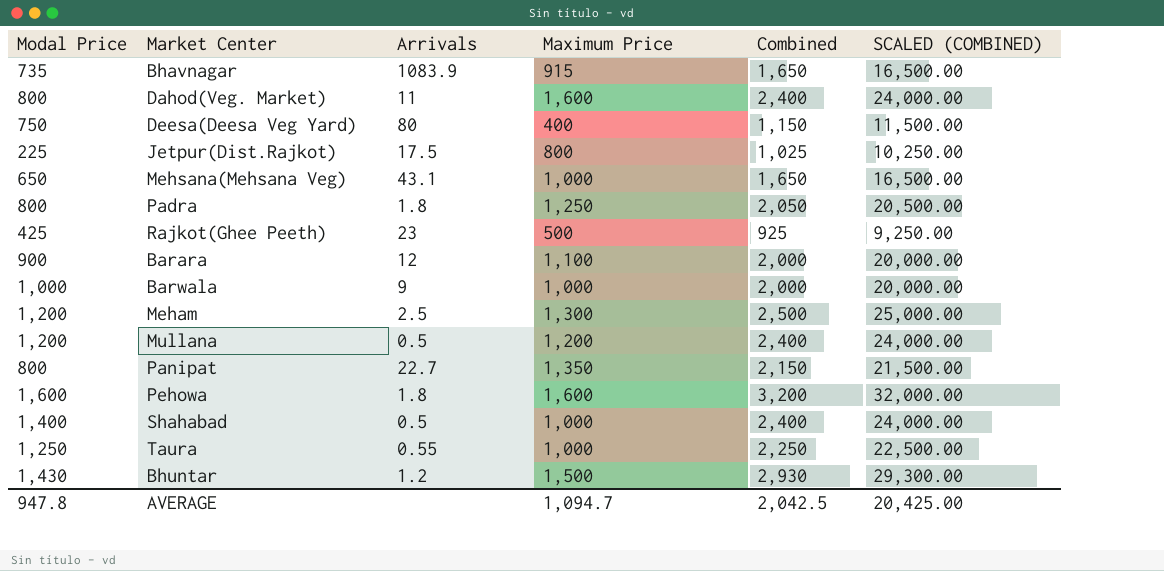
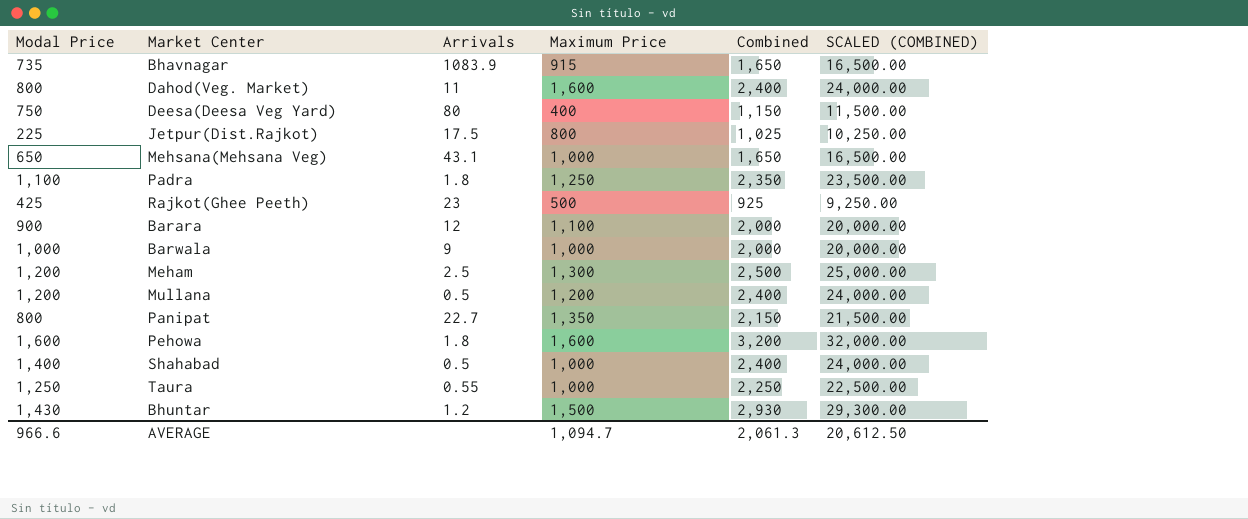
Padra | Modal Price: 800 -> 1,100
Padra | Combined: 2,050 -> 2,350
Padra | SCALED (COMBINED): 20,500.00 -> 23,500.00
AVERAGE | Modal Price: 947.8 -> 966.6
AVERAGE | Combined: 2,042.5 -> 2,061.3
AVERAGE | SCALED (COMBINED): 20,425.00 -> 20,612.50

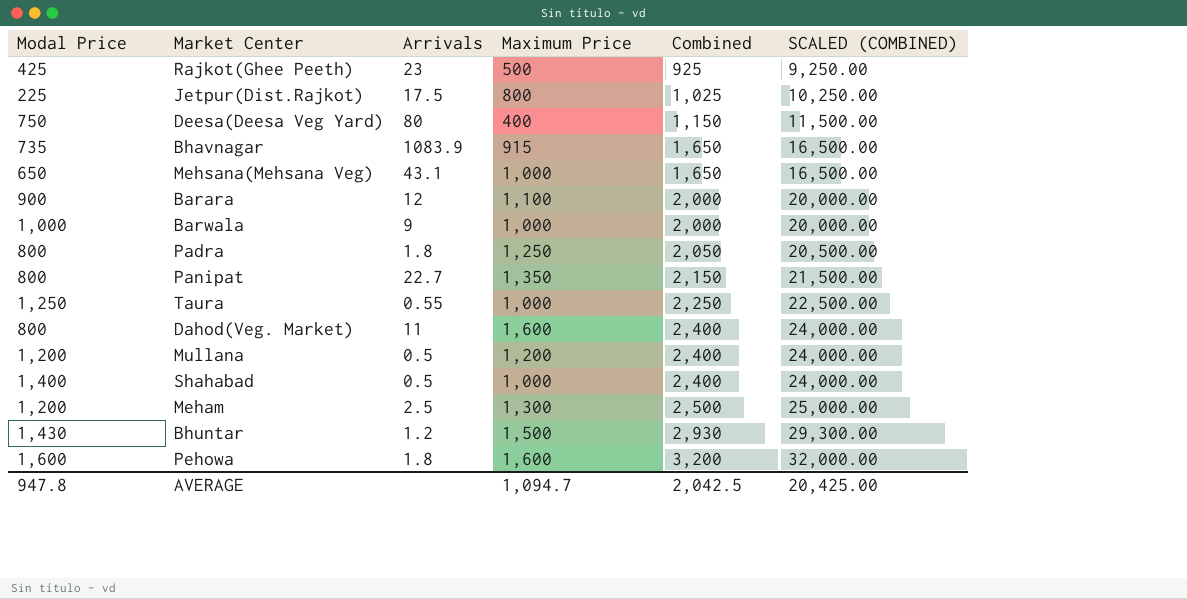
row order: none -> Combined ascending
Padra | Modal Price: 1,100 -> 800
Padra | Combined: 2,350 -> 2,050
Padra | SCALED (COMBINED): 23,500.00 -> 20,500.00
AVERAGE | Modal Price: 966.6 -> 947.8
AVERAGE | Combined: 2,061.3 -> 2,042.5
AVERAGE | SCALED (COMBINED): 20,612.50 -> 20,425.00

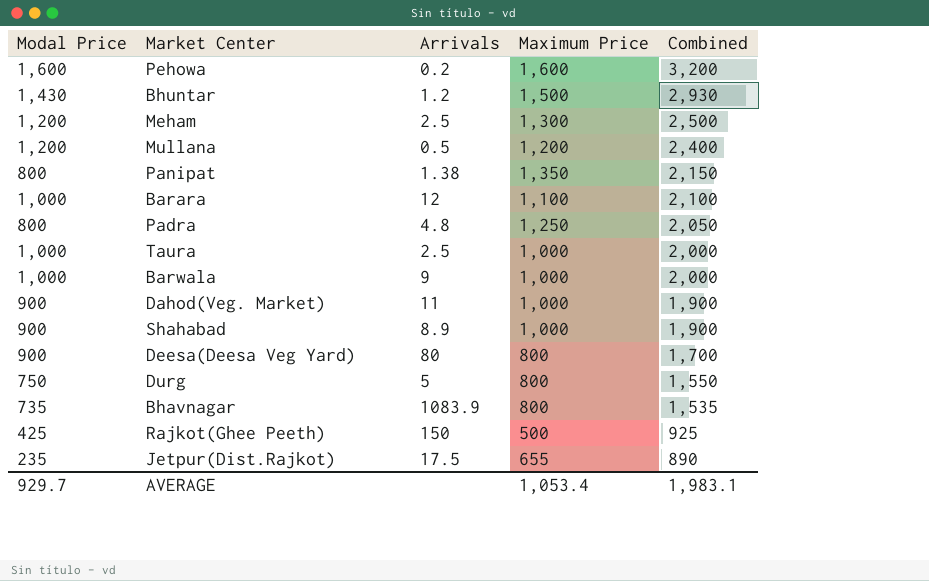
row order: Combined ascending -> Combined descending
column SCALED (COMBINED) | formula: [Combined] * 10 -> none
row Mehsana(Mehsana Veg): 650 | 43.1 | 1,000 | 1,650 | 16,500.00 -> none
Pehowa | Arrivals: 1.8 -> 0.2
Panipat | Arrivals: 22.7 -> 1.38
Barara | Modal Price: 900 -> 1,000
Barara | Combined: 2,000 -> 2,100
Padra | Arrivals: 1.8 -> 4.8
Taura | Modal Price: 1,250 -> 1,000
Taura | Arrivals: 0.55 -> 2.5
Taura | Combined: 2,250 -> 2,000
Dahod(Veg. Market) | Modal Price: 800 -> 900
Dahod(Veg. Market) | Maximum Price: 1,600 -> 1,000
Dahod(Veg. Market) | Combined: 2,400 -> 1,900
Shahabad | Modal Price: 1,400 -> 900
Shahabad | Arrivals: 0.5 -> 8.9
Shahabad | Combined: 2,400 -> 1,900
Deesa(Deesa Veg Yard) | Modal Price: 750 -> 900
Deesa(Deesa Veg Yard) | Maximum Price: 400 -> 800
Deesa(Deesa Veg Yard) | Combined: 1,150 -> 1,700
row Durg: none -> 750 | 5 | 800 | 1,550
Bhavnagar | Maximum Price: 915 -> 800
Bhavnagar | Combined: 1,650 -> 1,535
Rajkot(Ghee Peeth) | Arrivals: 23 -> 150
Jetpur(Dist.Rajkot) | Modal Price: 225 -> 235
Jetpur(Dist.Rajkot) | Maximum Price: 800 -> 655
Jetpur(Dist.Rajkot) | Combined: 1,025 -> 890
AVERAGE | Modal Price: 947.8 -> 929.7
AVERAGE | Maximum Price: 1,094.7 -> 1,053.4
AVERAGE | Combined: 2,042.5 -> 1,983.1

